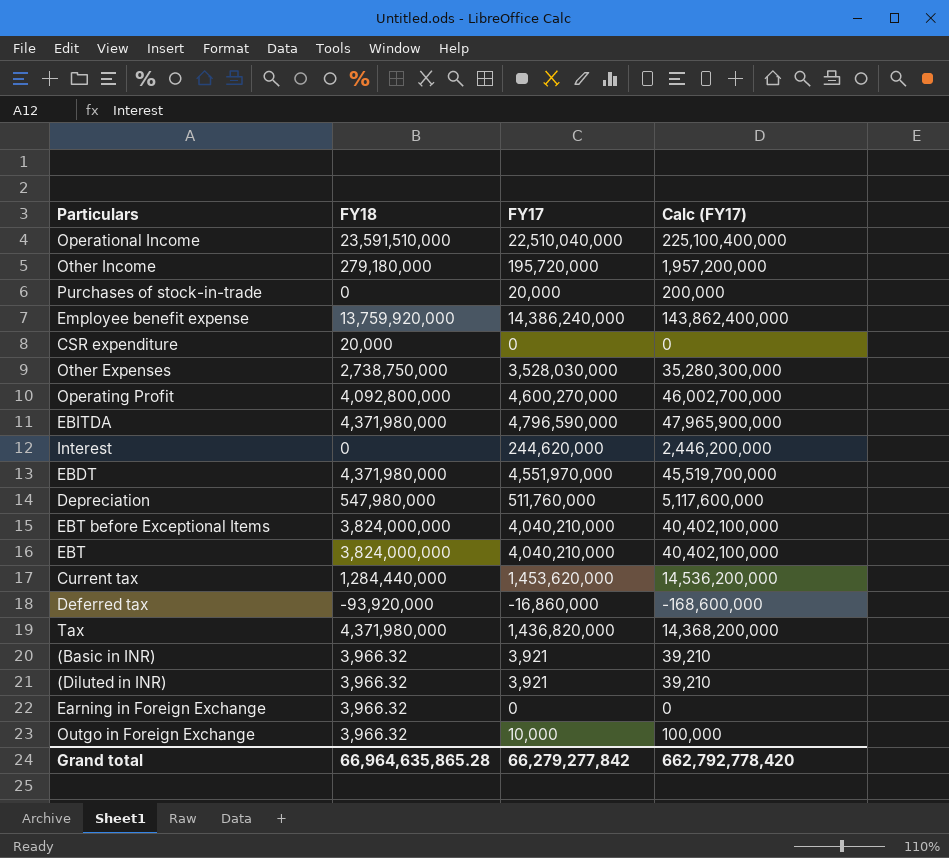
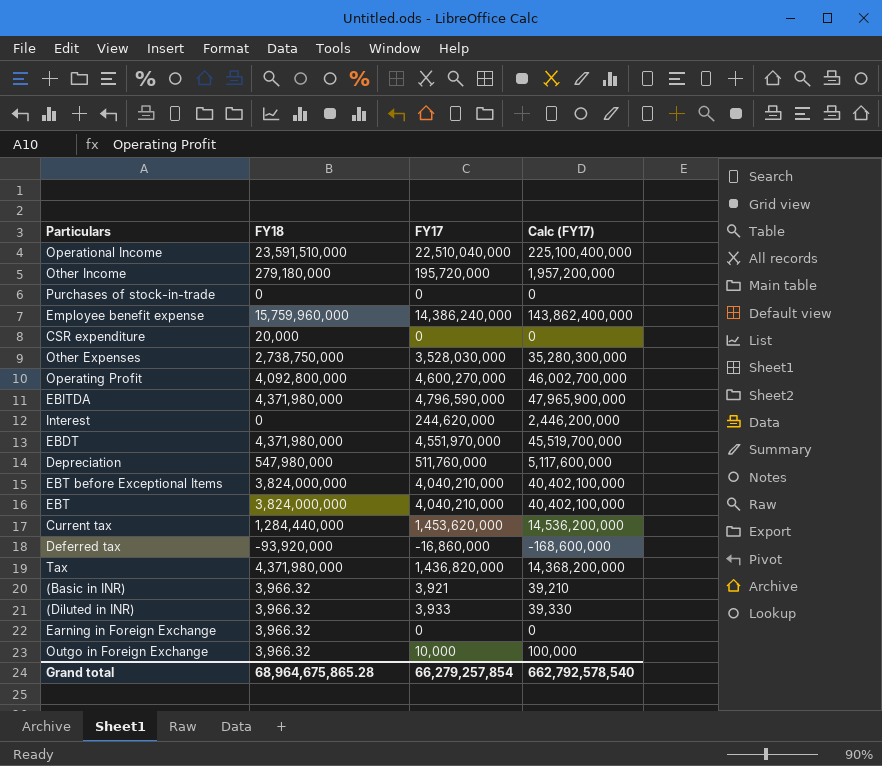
Purchases of stock-in-trade | FY17: 20,000 -> 0
Purchases of stock-in-trade | Calc (FY17): 200,000 -> 0
Employee benefit expense | FY18: 13,759,920,000 -> 15,759,960,000
(Diluted in INR) | FY17: 3,921 -> 3,933
(Diluted in INR) | Calc (FY17): 39,210 -> 39,330
Grand total | FY18: 66,964,635,865.28 -> 68,964,675,865.28
Grand total | FY17: 66,279,277,842 -> 66,279,257,854
Grand total | Calc (FY17): 662,792,778,420 -> 662,792,578,540

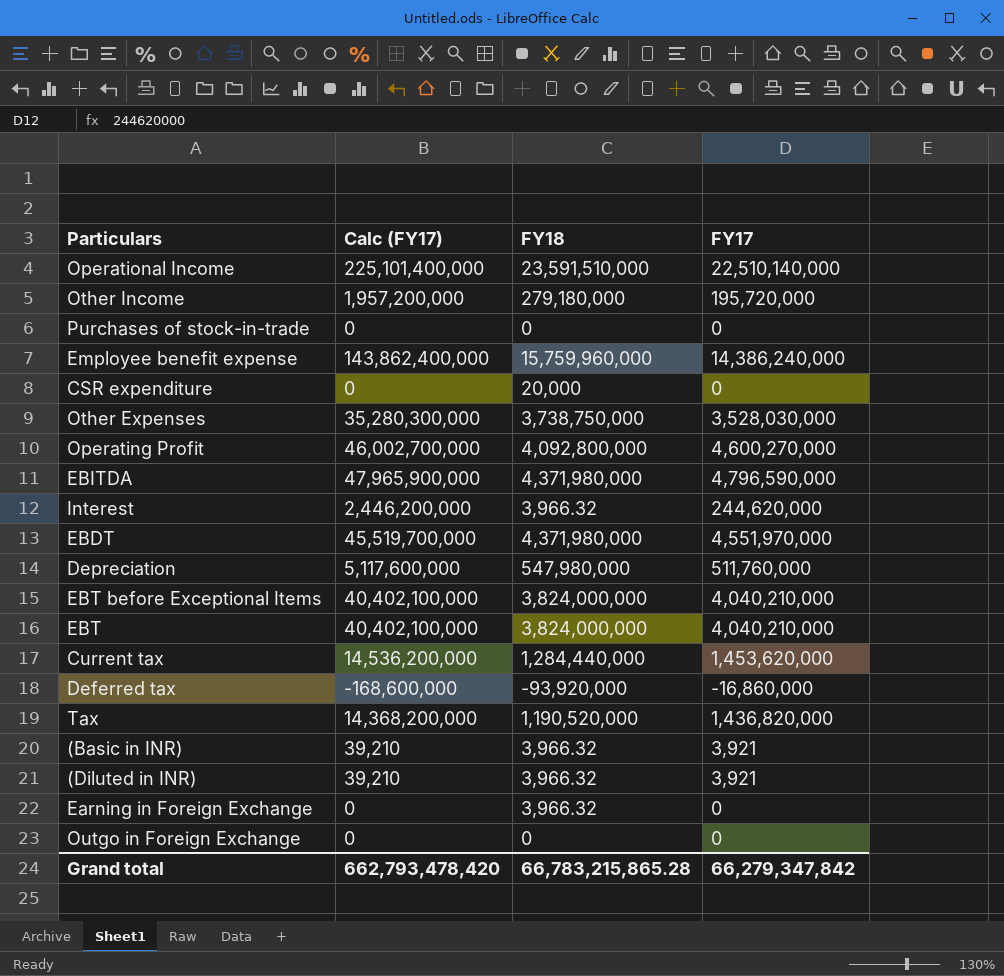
column Calc (FY17) | position: 4 -> 2
Operational Income | Calc (FY17): 225,100,400,000 -> 225,101,400,000
Operational Income | FY17: 22,510,040,000 -> 22,510,140,000
Other Expenses | FY18: 2,738,750,000 -> 3,738,750,000
Interest | FY18: 0 -> 3,966.32
Tax | FY18: 4,371,980,000 -> 1,190,520,000
(Diluted in INR) | Calc (FY17): 39,330 -> 39,210
(Diluted in INR) | FY17: 3,933 -> 3,921
Outgo in Foreign Exchange | Calc (FY17): 100,000 -> 0
Outgo in Foreign Exchange | FY18: 3,966.32 -> 0
Outgo in Foreign Exchange | FY17: 10,000 -> 0
Grand total | Calc (FY17): 662,792,578,540 -> 662,793,478,420
Grand total | FY18: 68,964,675,865.28 -> 66,783,215,865.28
Grand total | FY17: 66,279,257,854 -> 66,279,347,842

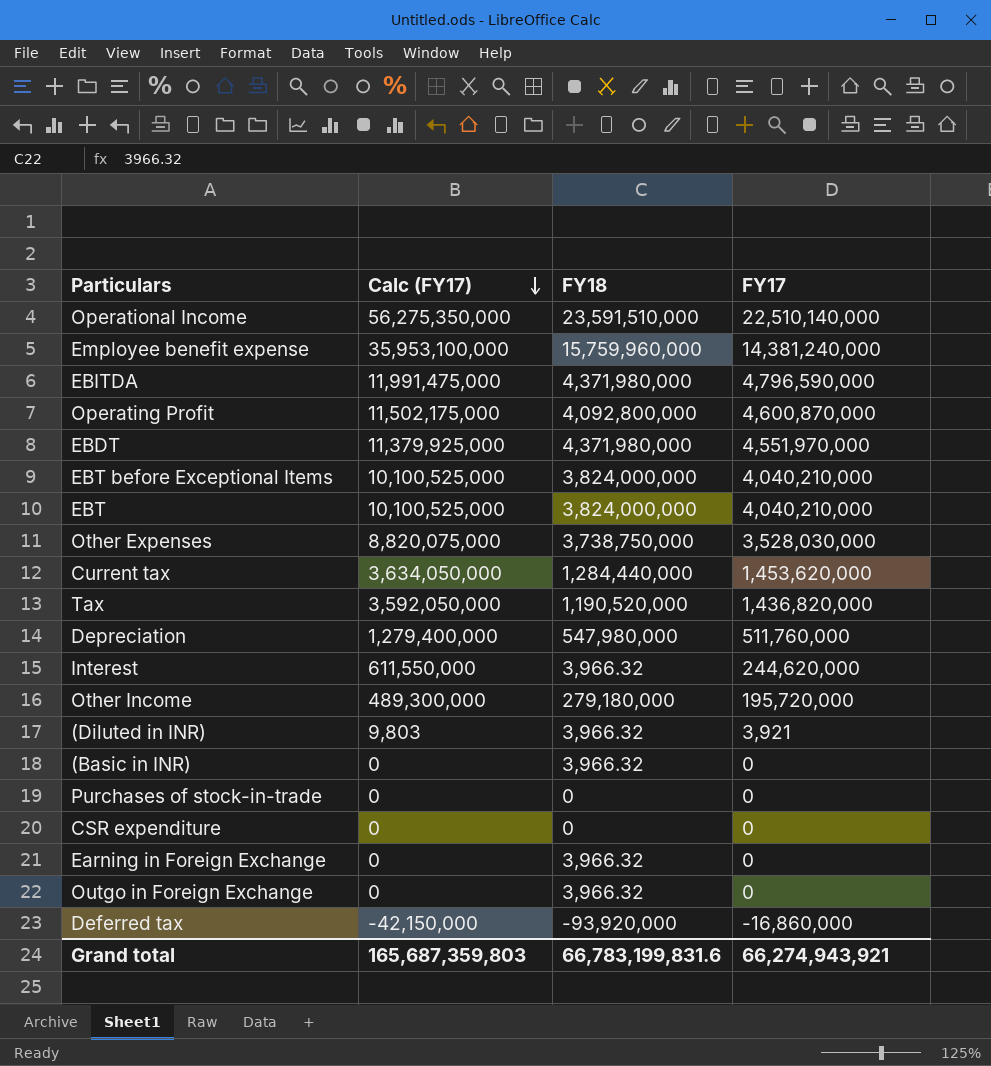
row order: none -> Calc (FY17) descending
column Calc (FY17) | formula: [FY17] * 10 -> [FY17] * 2.5
Employee benefit expense | FY17: 14,386,240,000 -> 14,381,240,000
Operating Profit | FY17: 4,600,270,000 -> 4,600,870,000
(Basic in INR) | FY17: 3,921 -> 0
CSR expenditure | FY18: 20,000 -> 0
Outgo in Foreign Exchange | FY18: 0 -> 3,966.32
Grand total | Calc (FY17): 662,793,478,420 -> 165,687,359,803
Grand total | FY18: 66,783,215,865.28 -> 66,783,199,831.6
Grand total | FY17: 66,279,347,842 -> 66,274,943,921

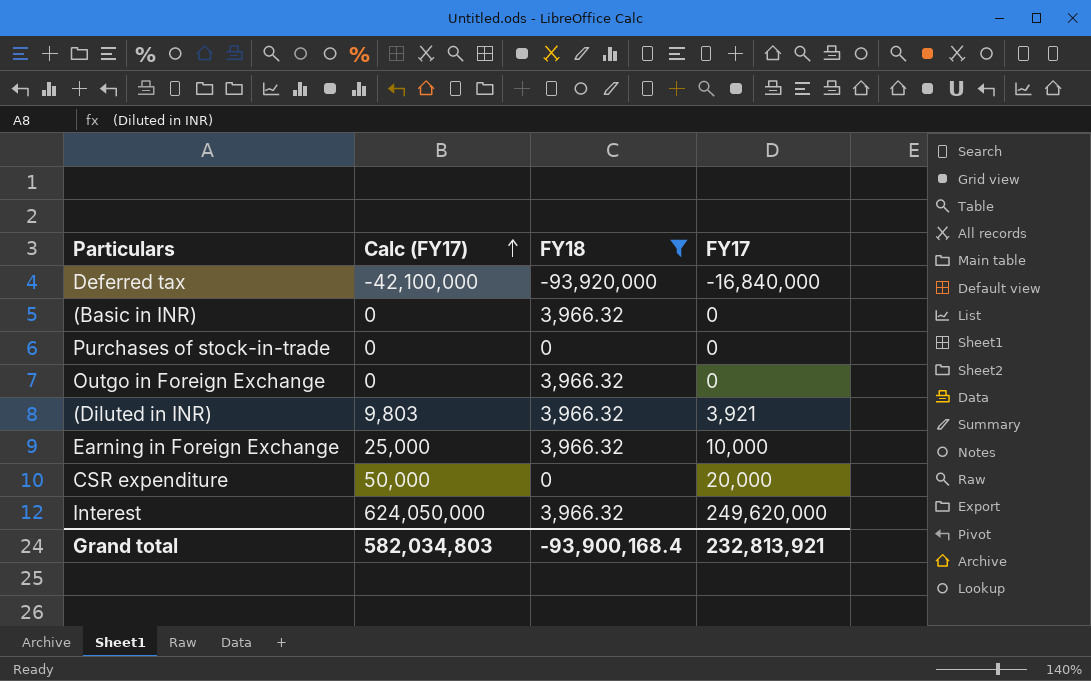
filter: none -> FY18 <= 3,966.32
row order: Calc (FY17) descending -> Calc (FY17) ascending
Deferred tax | Calc (FY17): -42,150,000 -> -42,100,000
Deferred tax | FY17: -16,860,000 -> -16,840,000
Earning in Foreign Exchange | Calc (FY17): 0 -> 25,000
Earning in Foreign Exchange | FY17: 0 -> 10,000
CSR expenditure | Calc (FY17): 0 -> 50,000
CSR expenditure | FY17: 0 -> 20,000
Interest | Calc (FY17): 611,550,000 -> 624,050,000
Interest | FY17: 244,620,000 -> 249,620,000
Grand total | Calc (FY17): 165,687,359,803 -> 582,034,803
Grand total | FY18: 66,783,199,831.6 -> -93,900,168.4
Grand total | FY17: 66,274,943,921 -> 232,813,921

